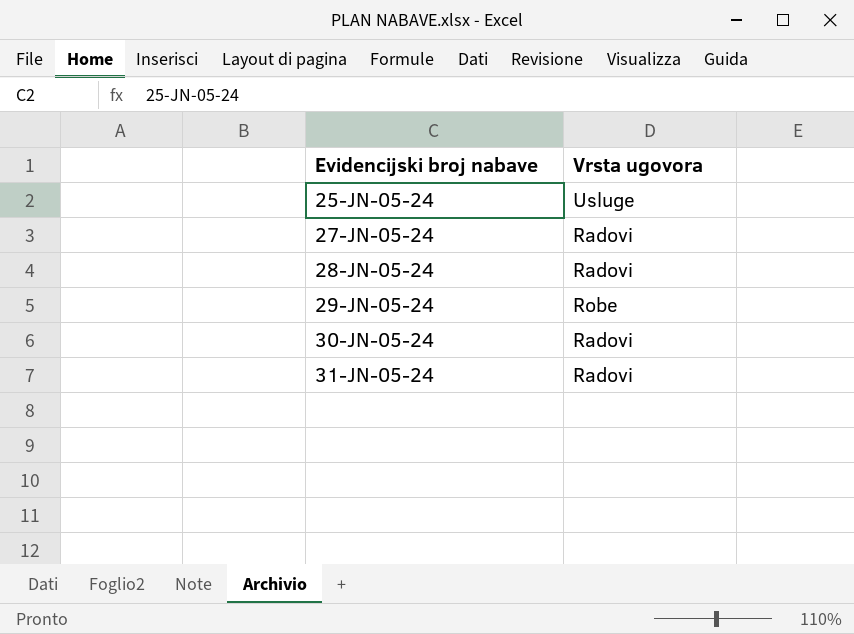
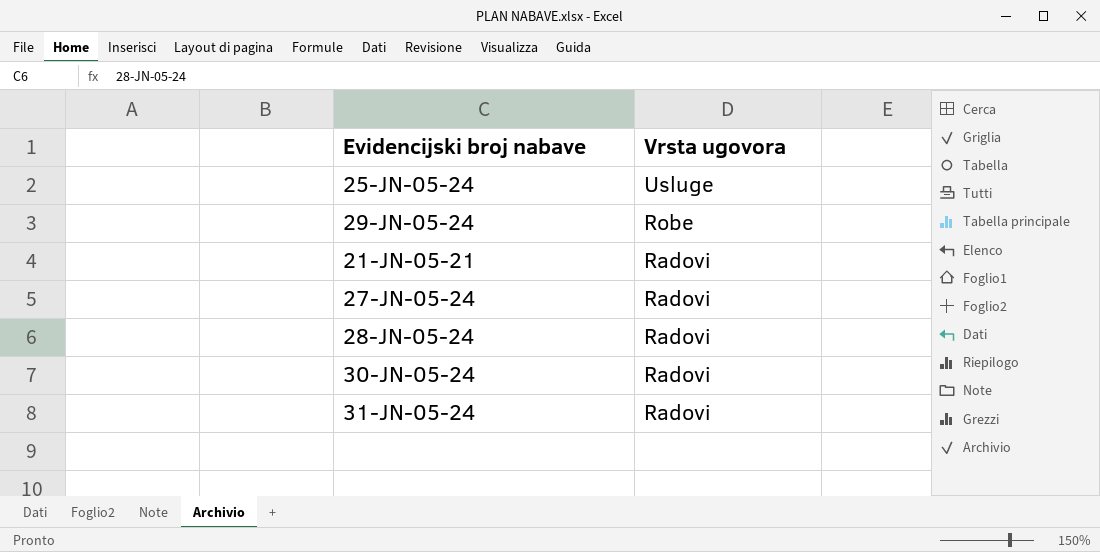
row order: Evidencijski broj nabave ascending -> Vrsta ugovora descending
row 21-JN-05-21: none -> Radovi

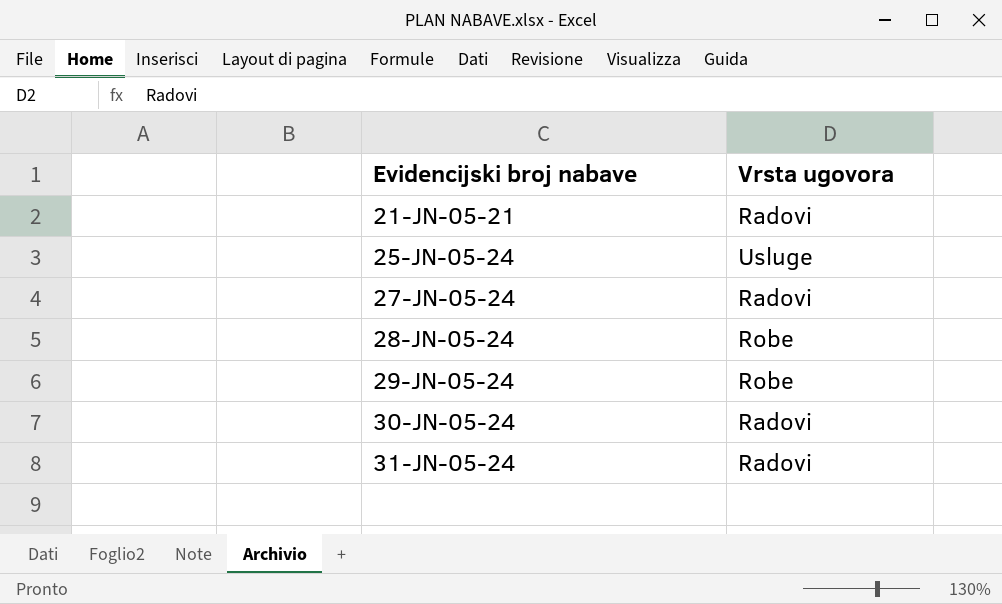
row order: Vrsta ugovora descending -> Evidencijski broj nabave ascending
28-JN-05-24 | Vrsta ugovora: Radovi -> Robe

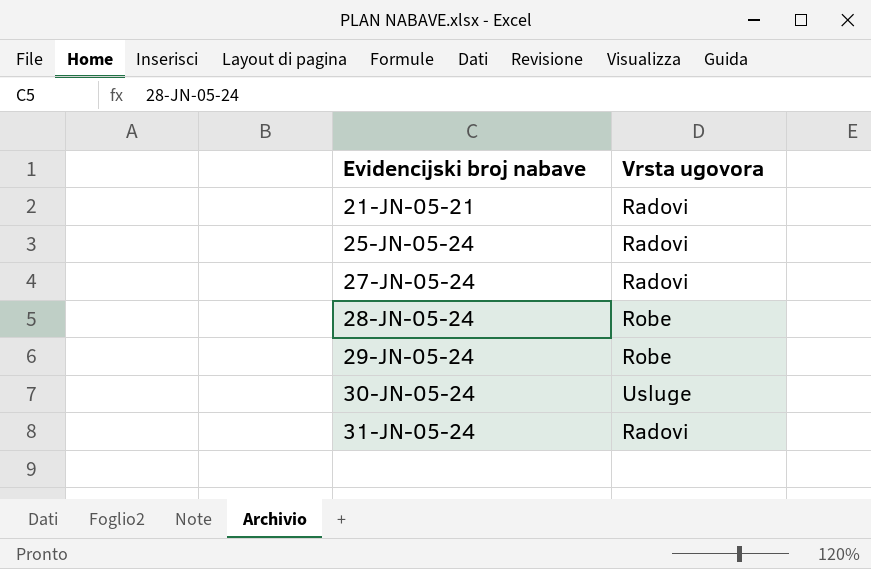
25-JN-05-24 | Vrsta ugovora: Usluge -> Radovi
30-JN-05-24 | Vrsta ugovora: Radovi -> Usluge

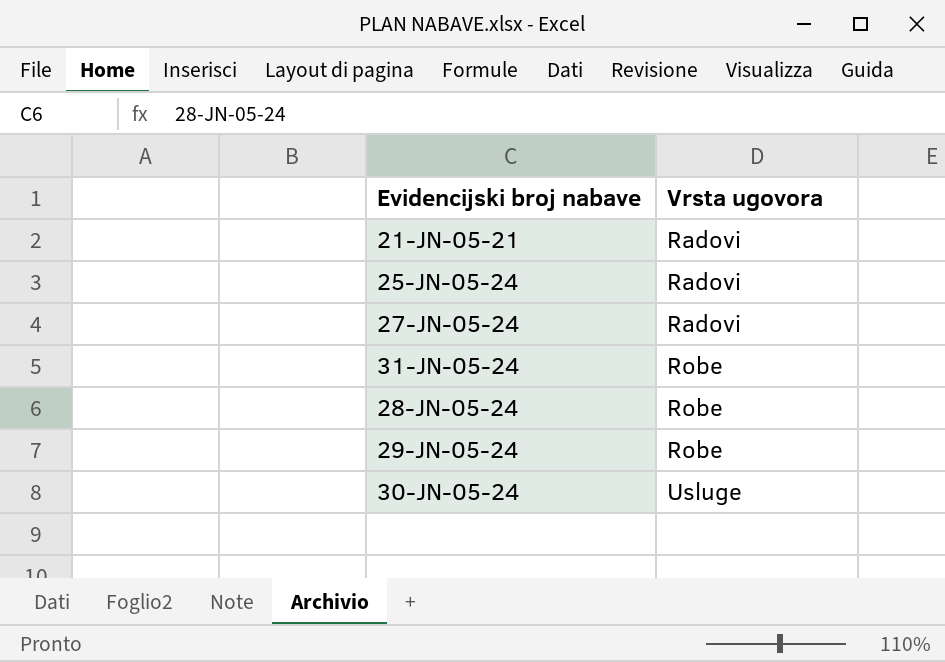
row order: Evidencijski broj nabave ascending -> Vrsta ugovora ascending
31-JN-05-24 | Vrsta ugovora: Radovi -> Robe

